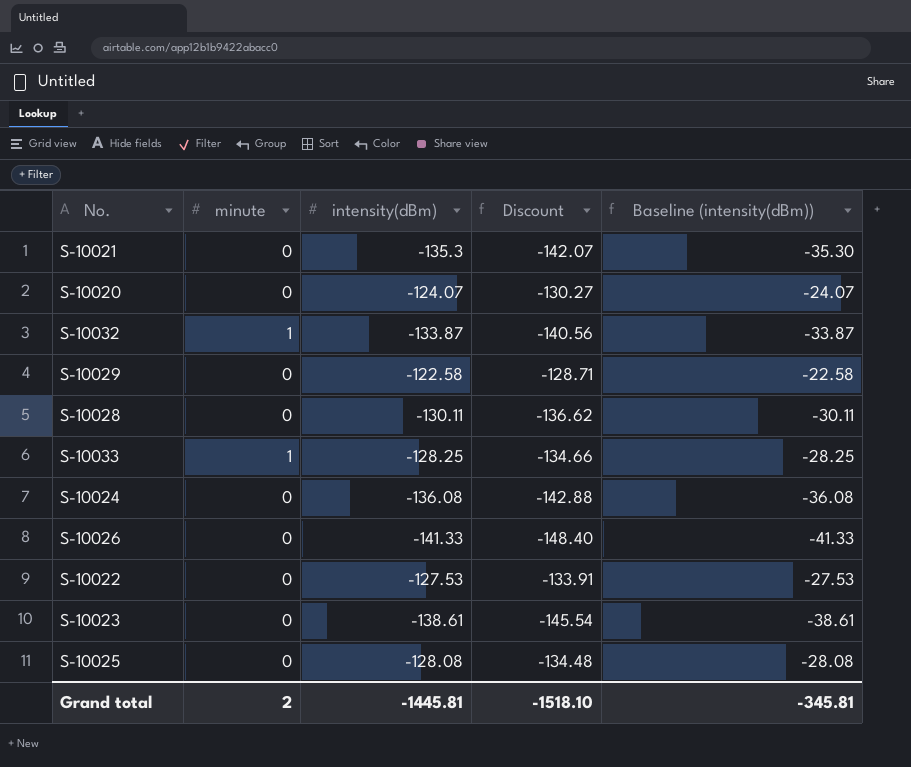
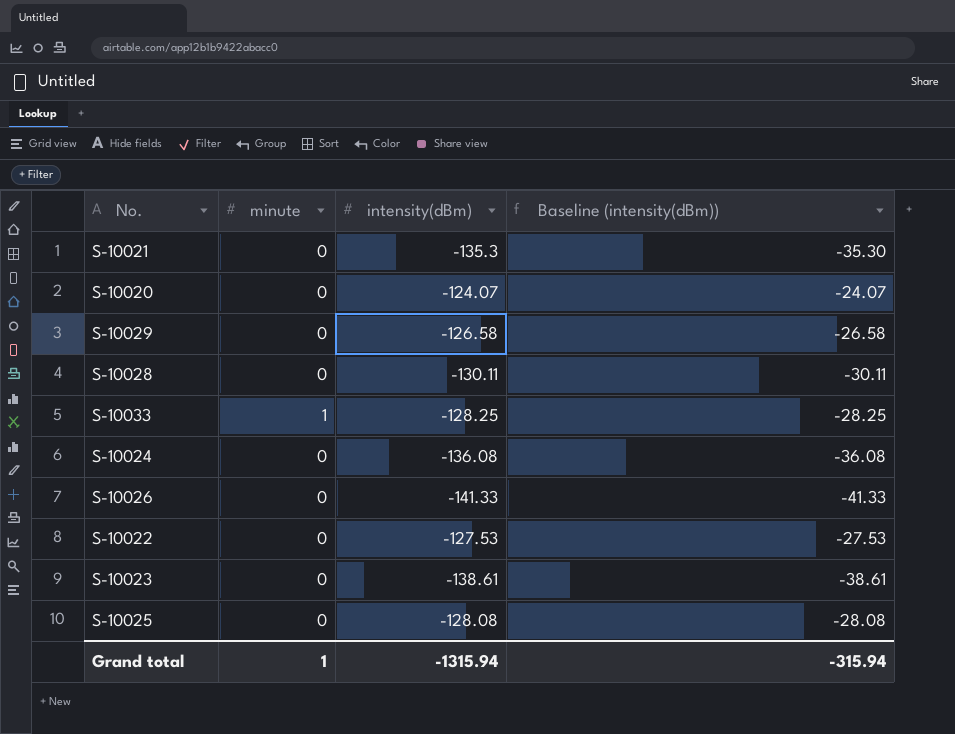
column Discount | formula: [intensity(dBm)] * 1.05 -> none
row S-10032: 1 | -133.87 | -140.56 | -33.87 -> none
S-10029 | intensity(dBm): -122.58 -> -126.58
S-10029 | Baseline (intensity(dBm)): -22.58 -> -26.58
Grand total | minute: 2 -> 1
Grand total | intensity(dBm): -1445.81 -> -1315.94
Grand total | Baseline (intensity(dBm)): -345.81 -> -315.94

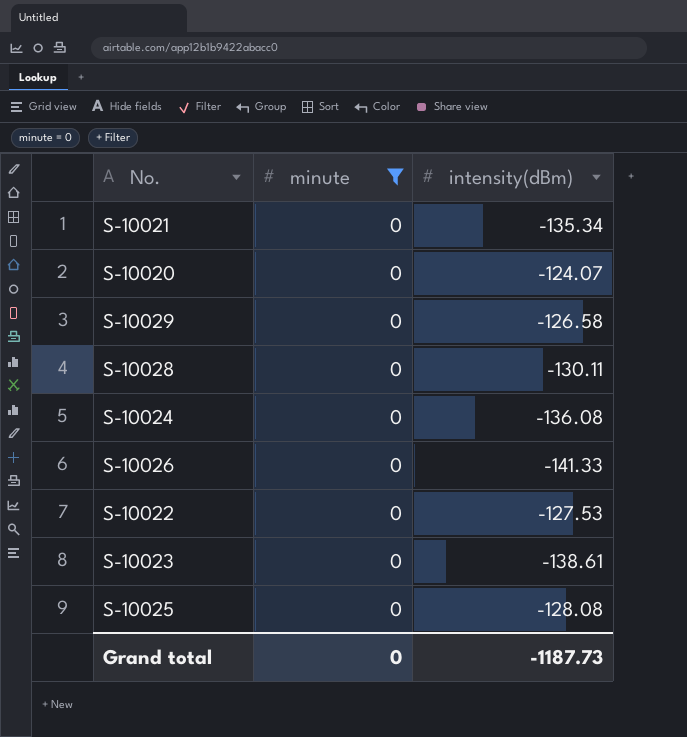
filter: none -> minute = 0
column Baseline (intensity(dBm)) | formula: [intensity(dBm)] + 100 -> none
S-10021 | intensity(dBm): -135.3 -> -135.34
Grand total | minute: 1 -> 0
Grand total | intensity(dBm): -1315.94 -> -1187.73

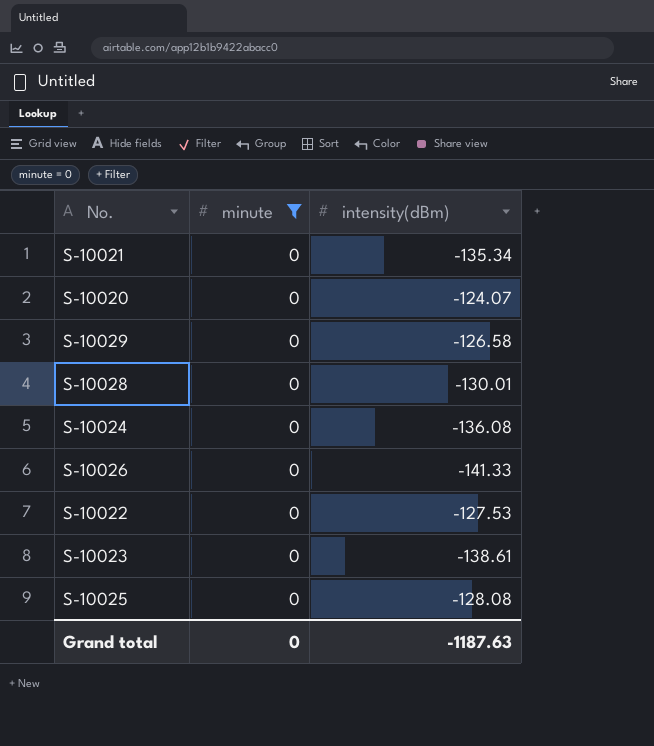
S-10028 | intensity(dBm): -130.11 -> -130.01
Grand total | intensity(dBm): -1187.73 -> -1187.63

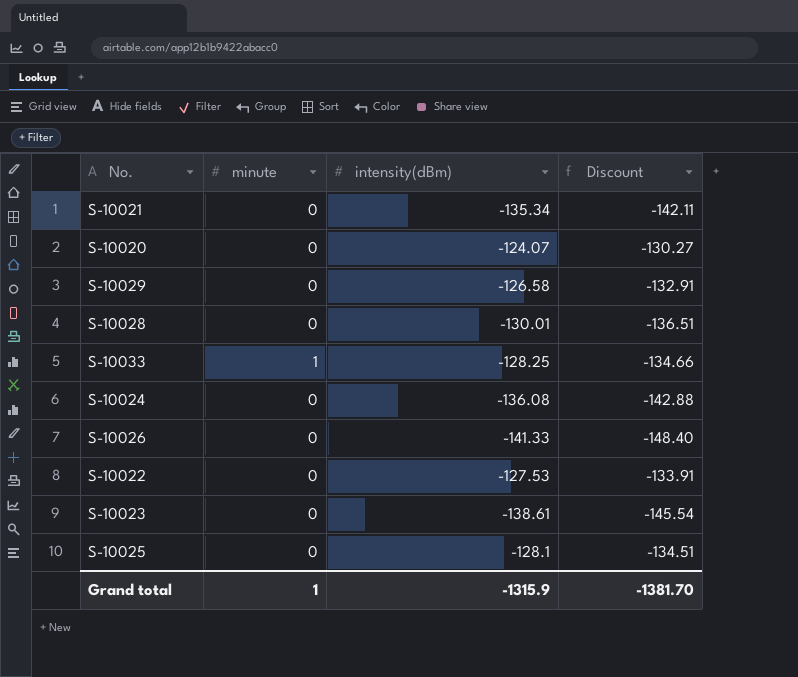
filter: minute = 0 -> none
column Discount | formula: none -> [intensity(dBm)] * 1.05
S-10025 | intensity(dBm): -128.08 -> -128.1
Grand total | minute: 0 -> 1
Grand total | intensity(dBm): -1187.63 -> -1315.9

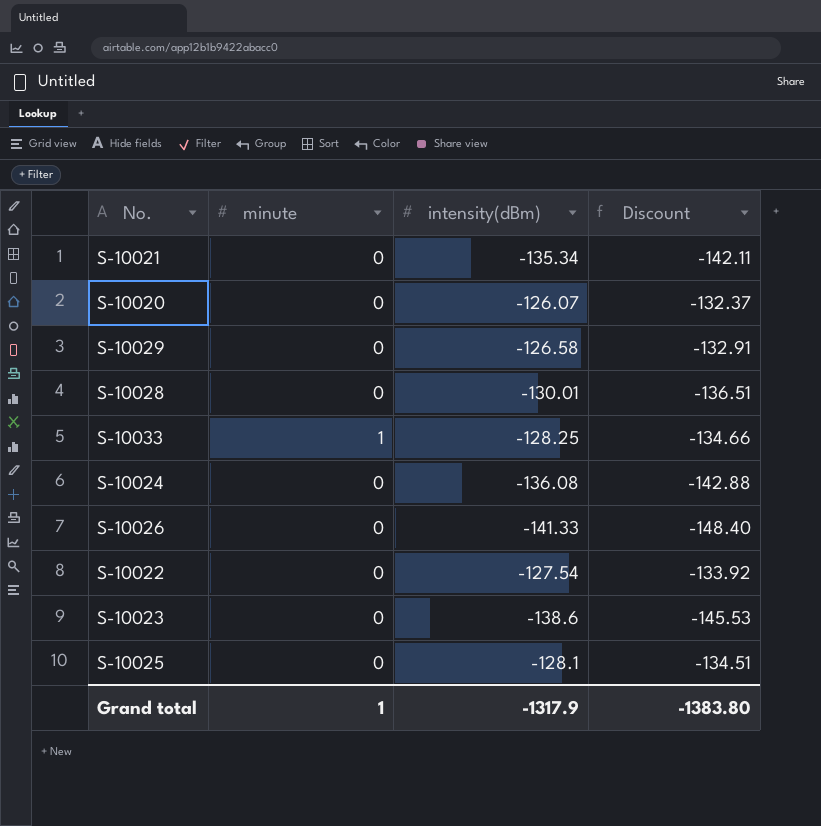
S-10020 | intensity(dBm): -124.07 -> -126.07
S-10020 | Discount: -130.27 -> -132.37
S-10022 | intensity(dBm): -127.53 -> -127.54
S-10022 | Discount: -133.91 -> -133.92
S-10023 | intensity(dBm): -138.61 -> -138.6
S-10023 | Discount: -145.54 -> -145.53
Grand total | intensity(dBm): -1315.9 -> -1317.9
Grand total | Discount: -1381.70 -> -1383.80

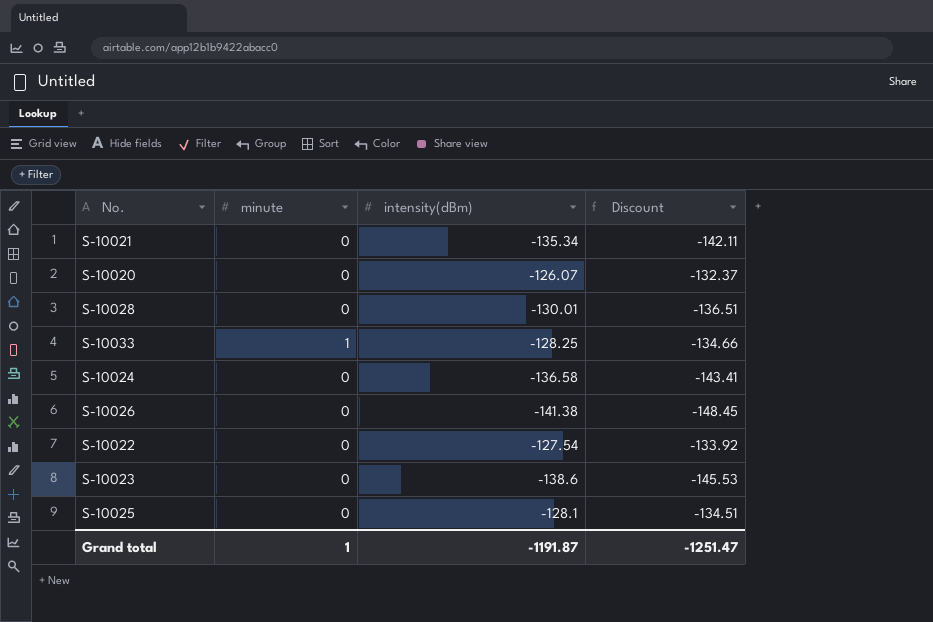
row S-10029: 0 | -126.58 | -132.91 -> none
S-10024 | intensity(dBm): -136.08 -> -136.58
S-10024 | Discount: -142.88 -> -143.41
S-10026 | intensity(dBm): -141.33 -> -141.38
S-10026 | Discount: -148.40 -> -148.45
Grand total | intensity(dBm): -1317.9 -> -1191.87
Grand total | Discount: -1383.80 -> -1251.47

